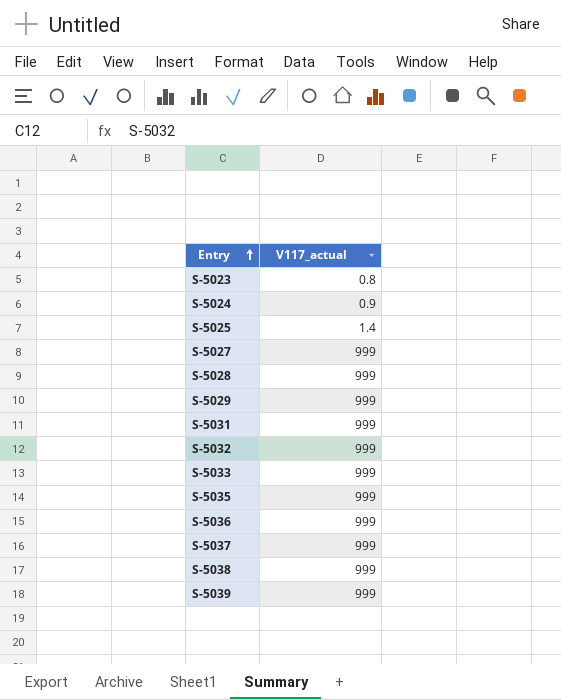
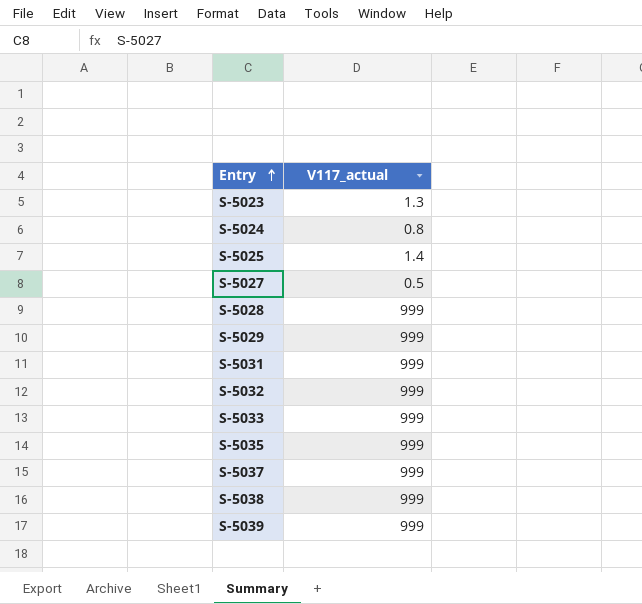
row S-5036: 999 -> none
S-5023 | V117_actual: 0.8 -> 1.3
S-5024 | V117_actual: 0.9 -> 0.8
S-5027 | V117_actual: 999 -> 0.5

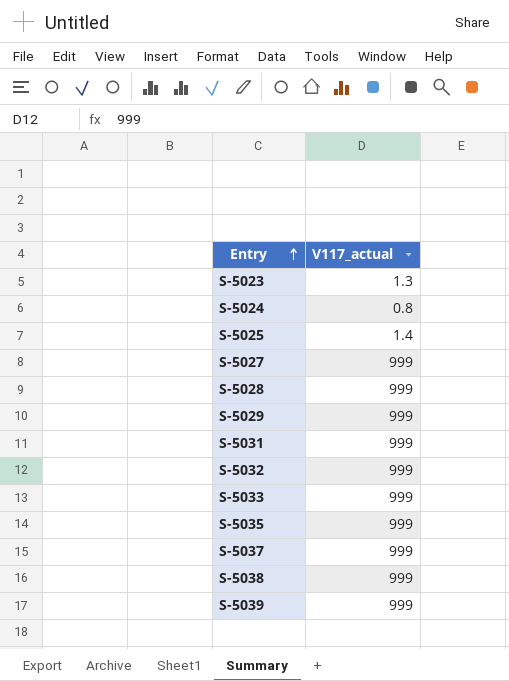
S-5027 | V117_actual: 0.5 -> 999

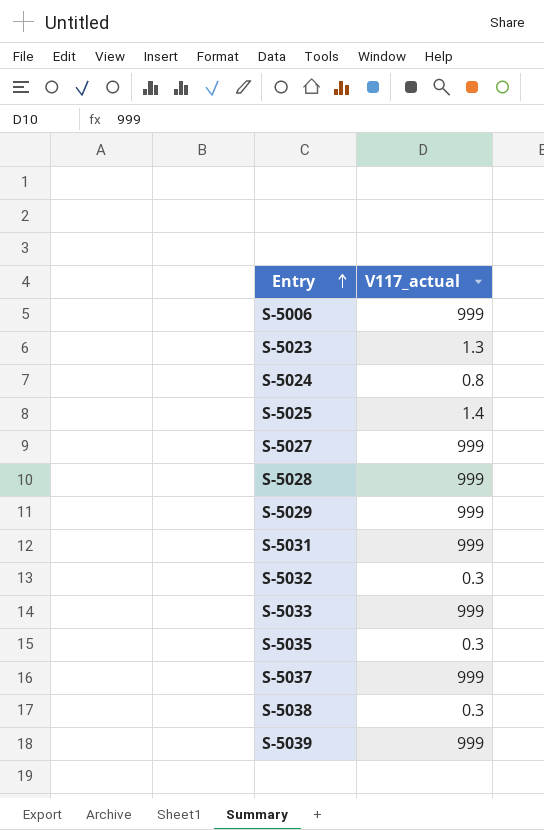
row S-5006: none -> 999
S-5032 | V117_actual: 999 -> 0.3
S-5035 | V117_actual: 999 -> 0.3
S-5038 | V117_actual: 999 -> 0.3

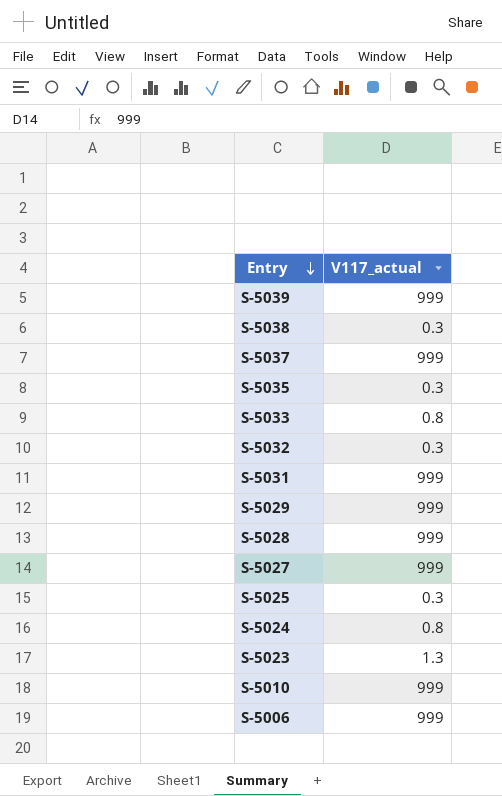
row order: Entry ascending -> Entry descending
S-5033 | V117_actual: 999 -> 0.8
S-5025 | V117_actual: 1.4 -> 0.3
row S-5010: none -> 999

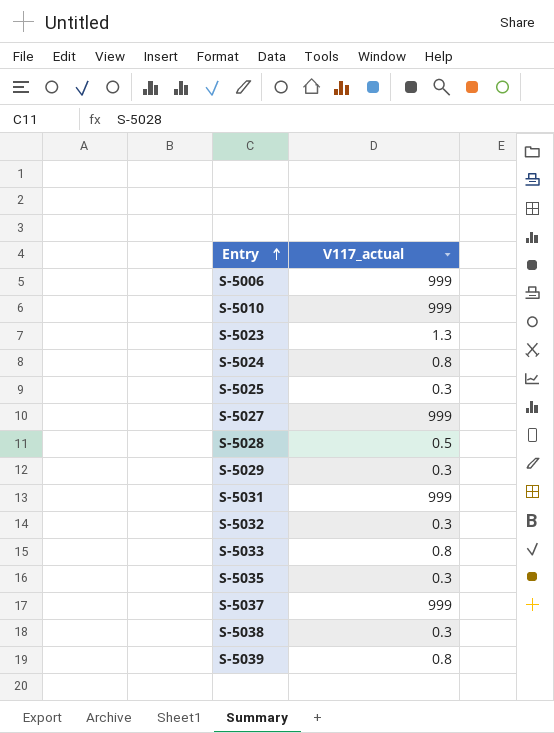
row order: Entry descending -> Entry ascending
S-5028 | V117_actual: 999 -> 0.5
S-5029 | V117_actual: 999 -> 0.3
S-5039 | V117_actual: 999 -> 0.8

